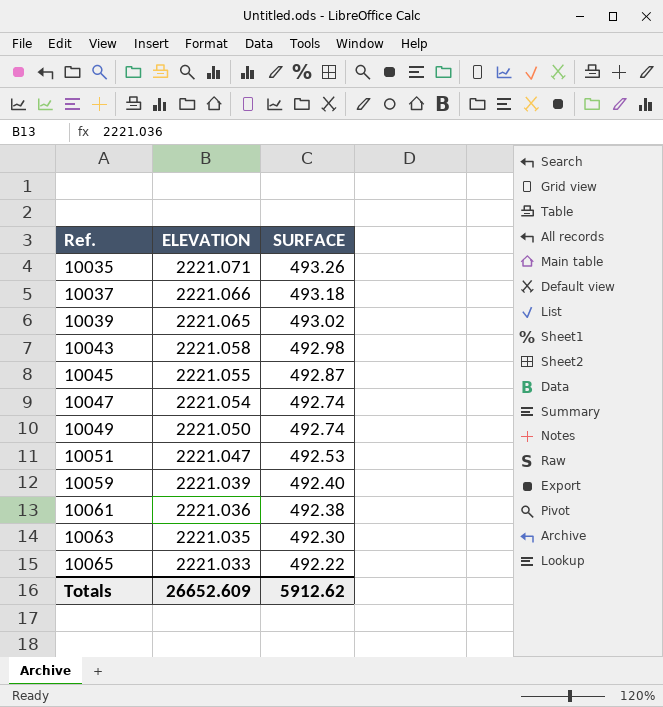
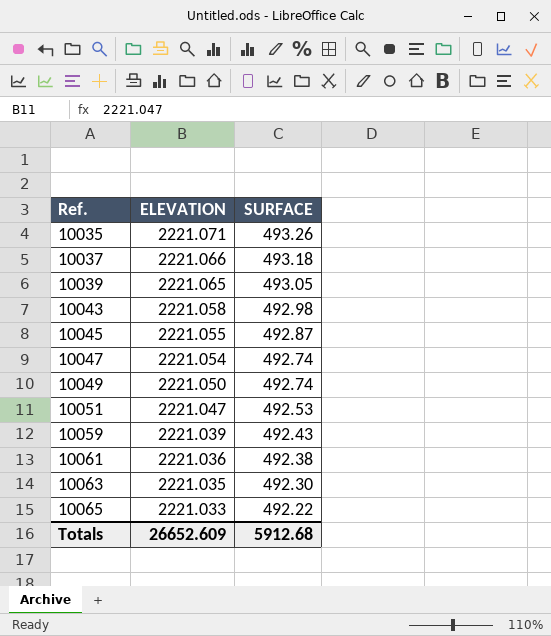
10039 | SURFACE: 493.02 -> 493.05
10059 | SURFACE: 492.40 -> 492.43
Totals | SURFACE: 5912.62 -> 5912.68

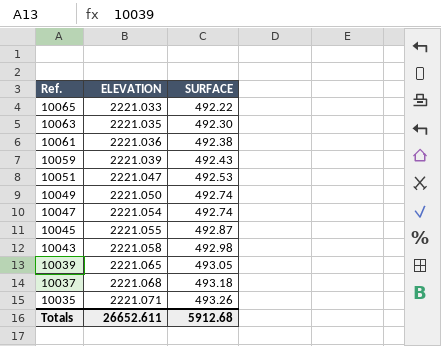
row order: Ref. ascending -> Ref. descending
10037 | ELEVATION: 2221.066 -> 2221.068
Totals | ELEVATION: 26652.609 -> 26652.611

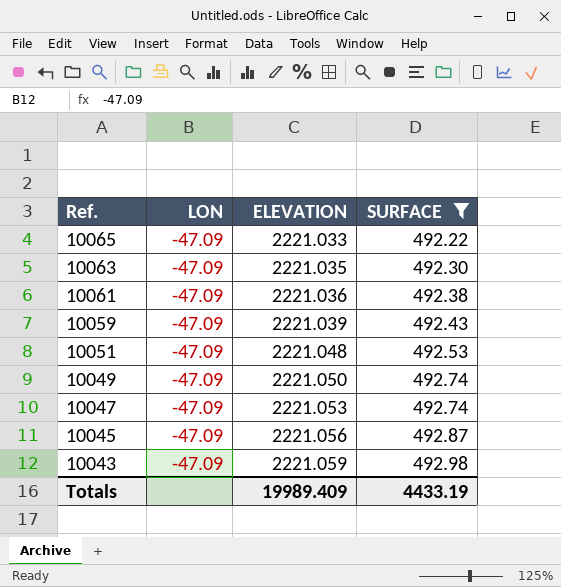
filter: none -> SURFACE <= 492.98
column LON | position: none -> 2
10051 | ELEVATION: 2221.047 -> 2221.048
10047 | ELEVATION: 2221.054 -> 2221.053
10045 | ELEVATION: 2221.055 -> 2221.056
10043 | ELEVATION: 2221.058 -> 2221.059
Totals | ELEVATION: 26652.611 -> 19989.409
Totals | SURFACE: 5912.68 -> 4433.19

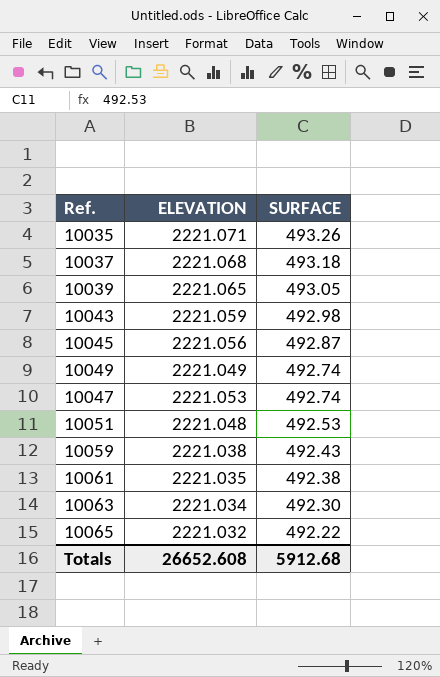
filter: SURFACE <= 492.98 -> none
row order: Ref. descending -> SURFACE descending
column LON | position: 2 -> none
10049 | ELEVATION: 2221.050 -> 2221.049
10059 | ELEVATION: 2221.039 -> 2221.038
10061 | ELEVATION: 2221.036 -> 2221.035
10063 | ELEVATION: 2221.035 -> 2221.034
10065 | ELEVATION: 2221.033 -> 2221.032
Totals | ELEVATION: 19989.409 -> 26652.608
Totals | SURFACE: 4433.19 -> 5912.68

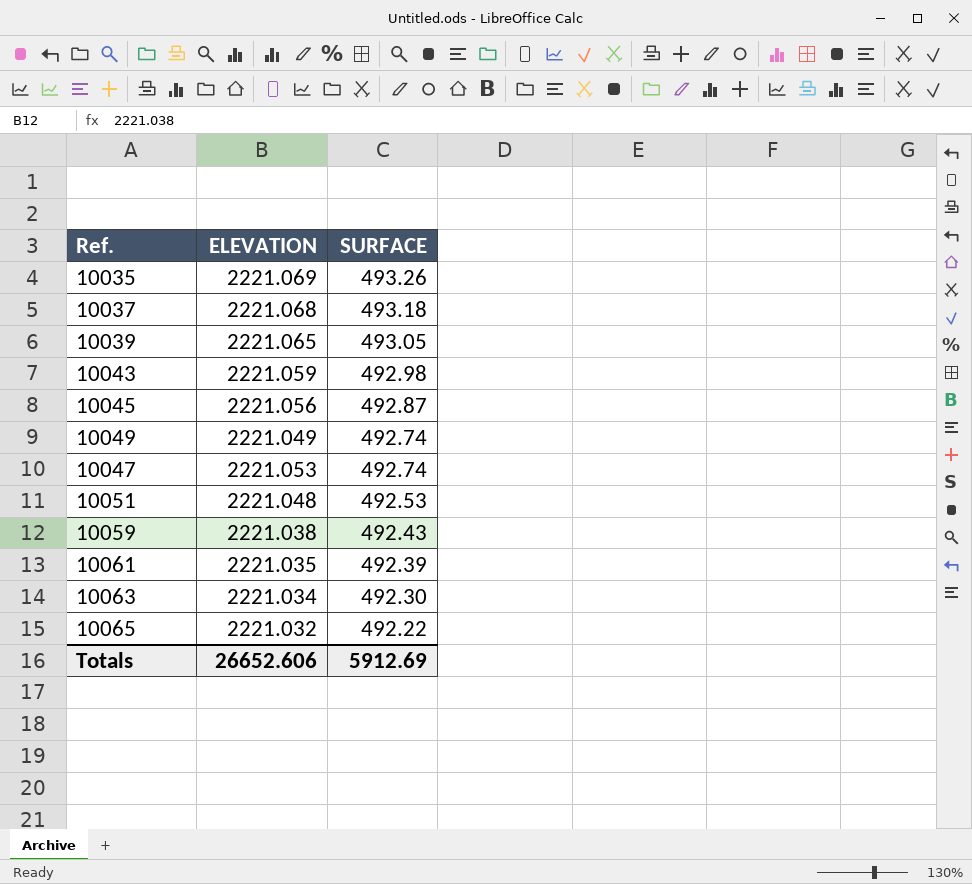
10035 | ELEVATION: 2221.071 -> 2221.069
10061 | SURFACE: 492.38 -> 492.39
Totals | ELEVATION: 26652.608 -> 26652.606
Totals | SURFACE: 5912.68 -> 5912.69

